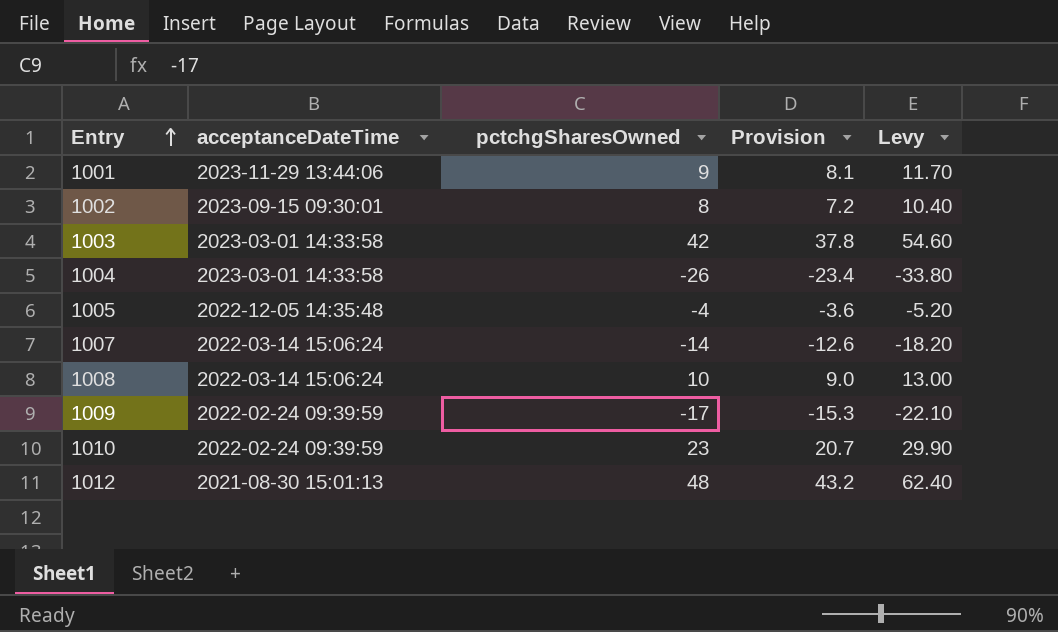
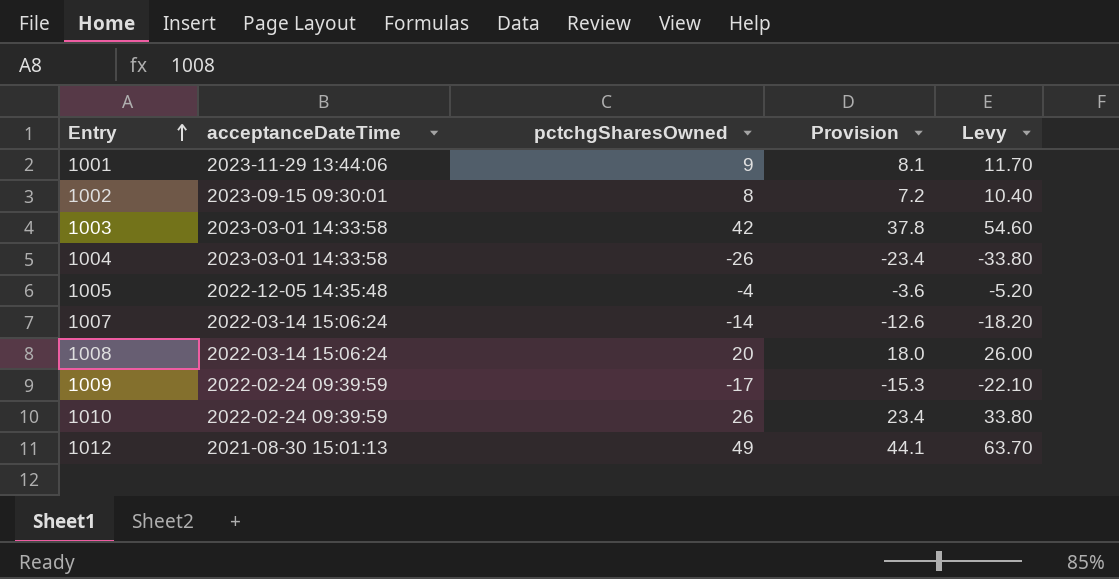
1008 | pctchgSharesOwned: 10 -> 20
1008 | Provision: 9.0 -> 18.0
1008 | Levy: 13.00 -> 26.00
1010 | pctchgSharesOwned: 23 -> 26
1010 | Provision: 20.7 -> 23.4
1010 | Levy: 29.90 -> 33.80
1012 | pctchgSharesOwned: 48 -> 49
1012 | Provision: 43.2 -> 44.1
1012 | Levy: 62.40 -> 63.70

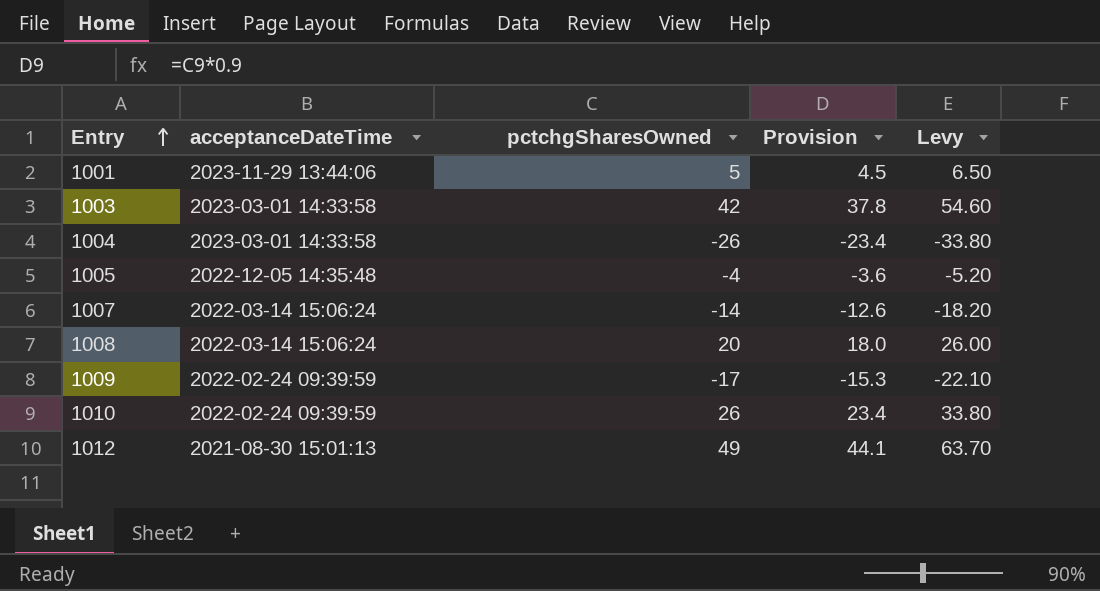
row 1002: 2023-09-15 09:30:01 | 8 | 7.2 | 10.40 -> none
1001 | pctchgSharesOwned: 9 -> 5
1001 | Provision: 8.1 -> 4.5
1001 | Levy: 11.70 -> 6.50

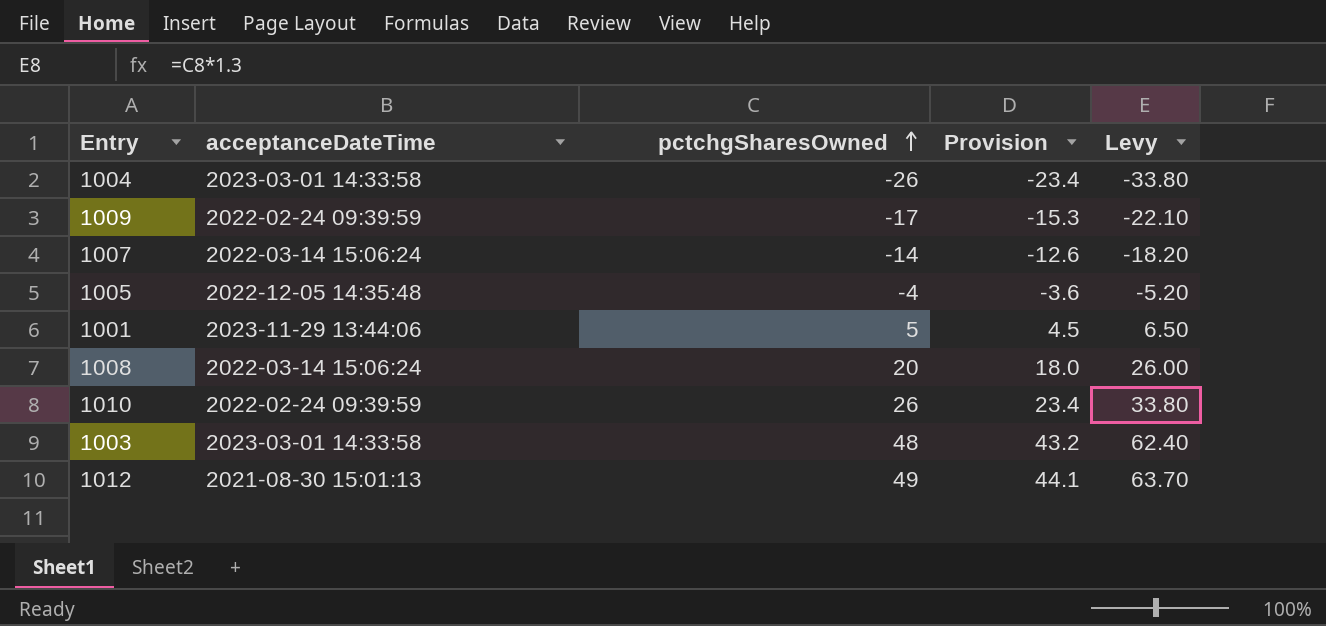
row order: Entry ascending -> pctchgSharesOwned ascending
1003 | pctchgSharesOwned: 42 -> 48
1003 | Provision: 37.8 -> 43.2
1003 | Levy: 54.60 -> 62.40

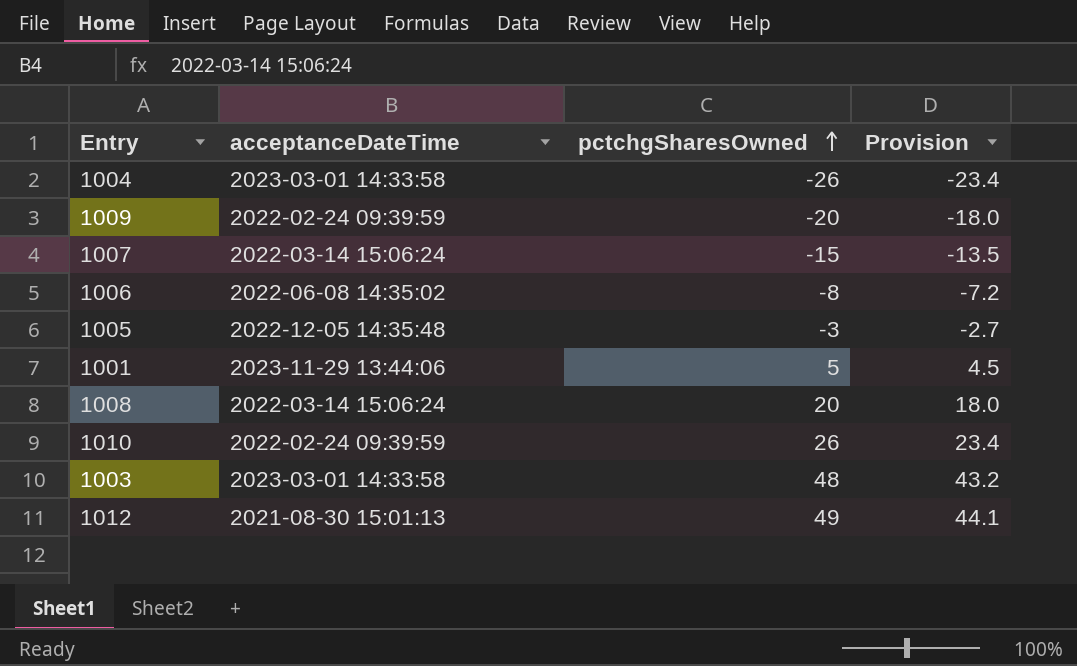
column Levy | formula: [pctchgSharesOwned] * 1.3 -> none
1009 | pctchgSharesOwned: -17 -> -20
1009 | Provision: -15.3 -> -18.0
1007 | pctchgSharesOwned: -14 -> -15
1007 | Provision: -12.6 -> -13.5
row 1006: none -> 2022-06-08 14:35:02 | -8 | -7.2
1005 | pctchgSharesOwned: -4 -> -3
1005 | Provision: -3.6 -> -2.7

